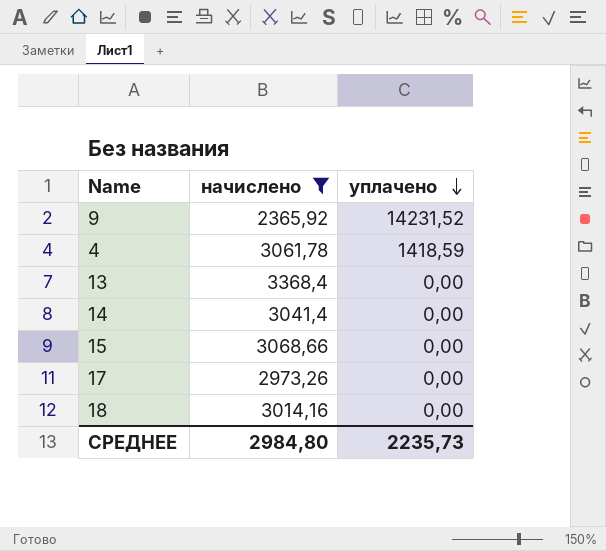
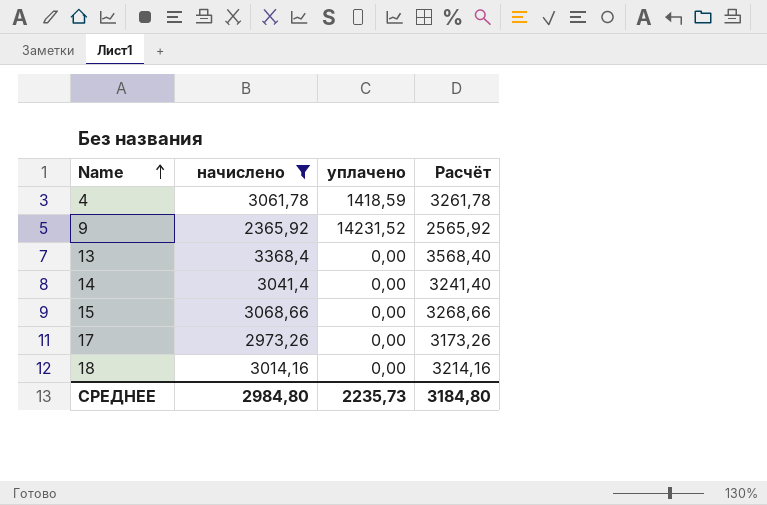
row order: уплачено descending -> Name ascending
column Расчёт | formula: none -> [начислено] + 200

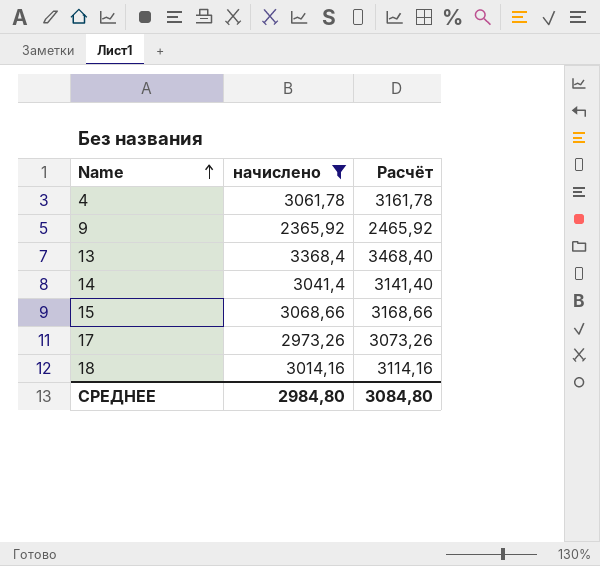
column уплачено | position: 3 -> none
column Расчёт | formula: [начислено] + 200 -> [начислено] + 100
СРЕДНЕЕ | Расчёт: 3184,80 -> 3084,80

